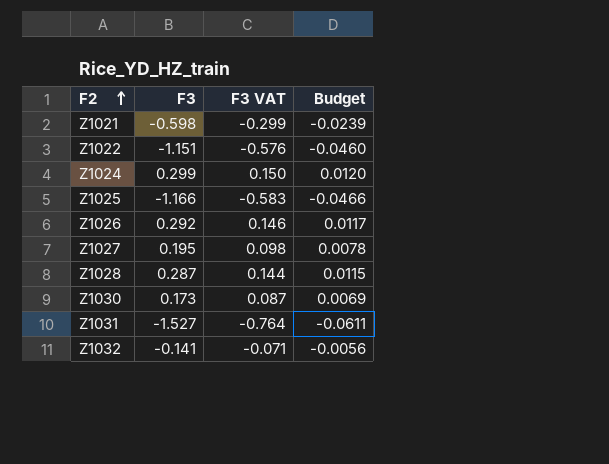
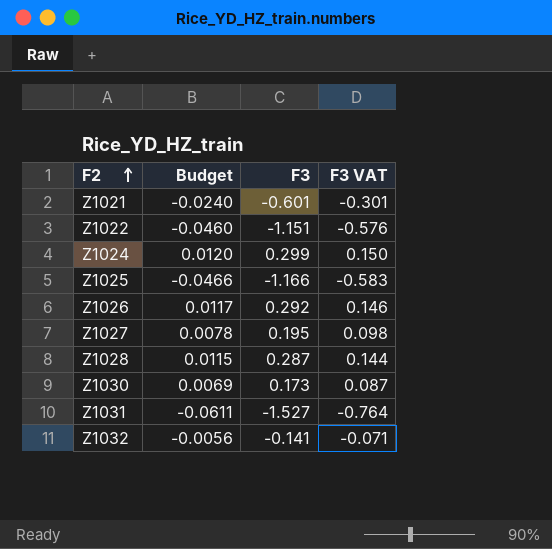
column Budget | position: 4 -> 2
Z1021 | Budget: -0.0239 -> -0.0240
Z1021 | F3: -0.598 -> -0.601
Z1021 | F3 VAT: -0.299 -> -0.301

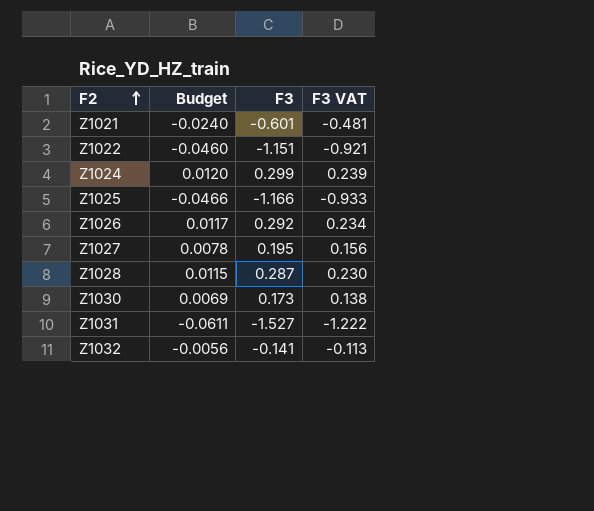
column F3 VAT | formula: [F3] * 0.5 -> [F3] * 0.8

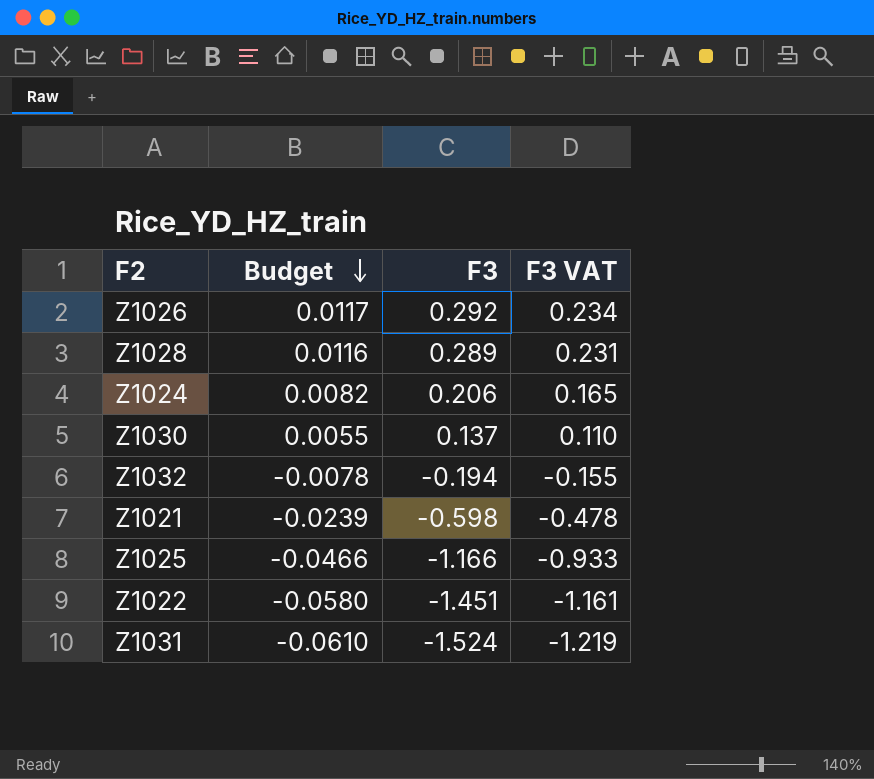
row order: F2 ascending -> Budget descending
row Z1027: 0.0078 | 0.195 | 0.156 -> none
Z1028 | Budget: 0.0115 -> 0.0116
Z1028 | F3: 0.287 -> 0.289
Z1028 | F3 VAT: 0.230 -> 0.231
Z1024 | Budget: 0.0120 -> 0.0082
Z1024 | F3: 0.299 -> 0.206
Z1024 | F3 VAT: 0.239 -> 0.165
Z1030 | Budget: 0.0069 -> 0.0055
Z1030 | F3: 0.173 -> 0.137
Z1030 | F3 VAT: 0.138 -> 0.110
Z1032 | Budget: -0.0056 -> -0.0078
Z1032 | F3: -0.141 -> -0.194
Z1032 | F3 VAT: -0.113 -> -0.155
Z1021 | Budget: -0.0240 -> -0.0239
Z1021 | F3: -0.601 -> -0.598
Z1021 | F3 VAT: -0.481 -> -0.478
Z1022 | Budget: -0.0460 -> -0.0580
Z1022 | F3: -1.151 -> -1.451
Z1022 | F3 VAT: -0.921 -> -1.161
Z1031 | Budget: -0.0611 -> -0.0610
Z1031 | F3: -1.527 -> -1.524
Z1031 | F3 VAT: -1.222 -> -1.219

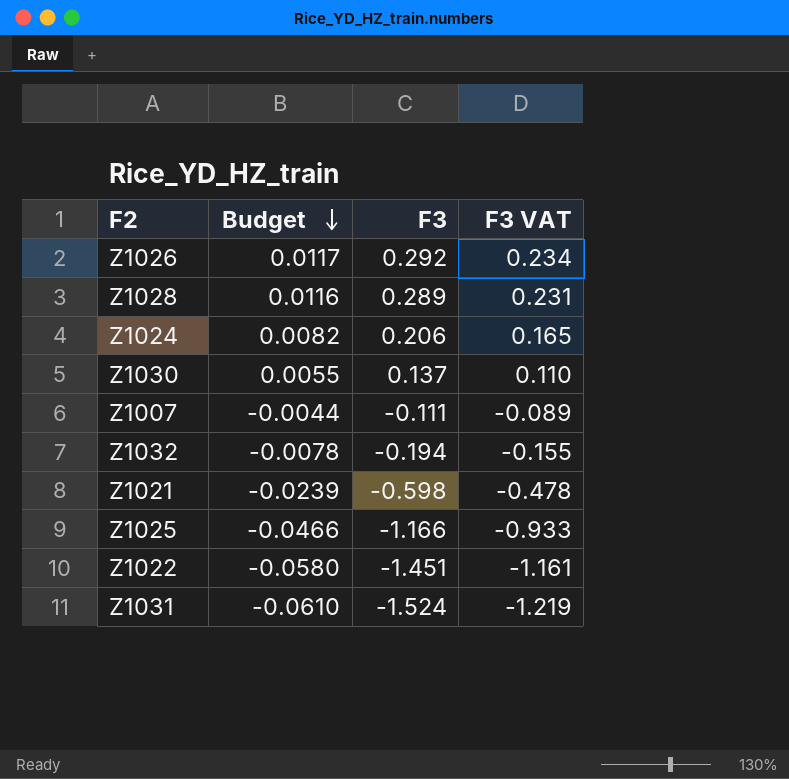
row Z1007: none -> -0.0044 | -0.111 | -0.089

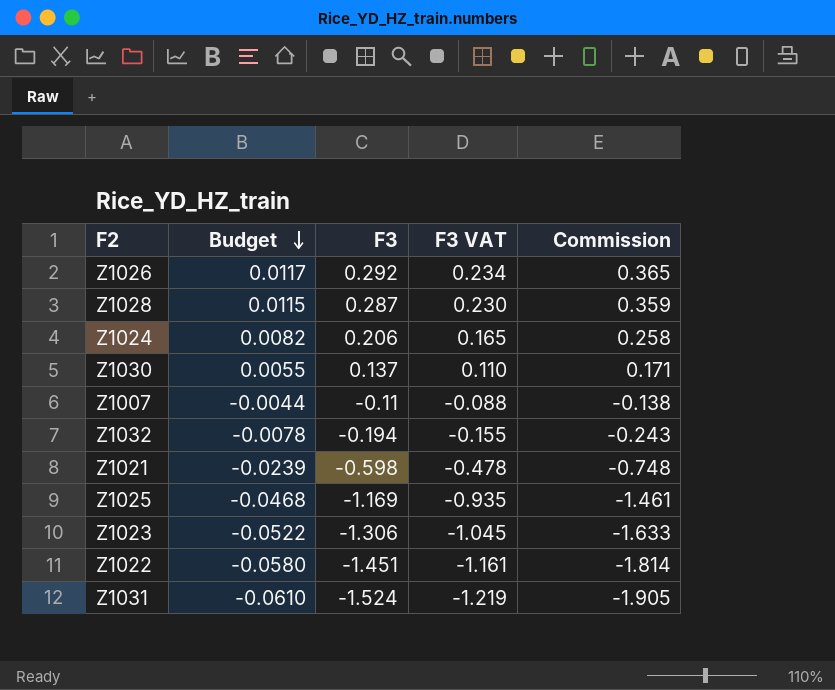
column Commission | formula: none -> [F3] * 1.25
Z1028 | Budget: 0.0116 -> 0.0115
Z1028 | F3: 0.289 -> 0.287
Z1028 | F3 VAT: 0.231 -> 0.230
Z1007 | F3: -0.111 -> -0.11
Z1007 | F3 VAT: -0.089 -> -0.088
Z1025 | Budget: -0.0466 -> -0.0468
Z1025 | F3: -1.166 -> -1.169
Z1025 | F3 VAT: -0.933 -> -0.935
row Z1023: none -> -0.0522 | -1.306 | -1.045 | -1.633

